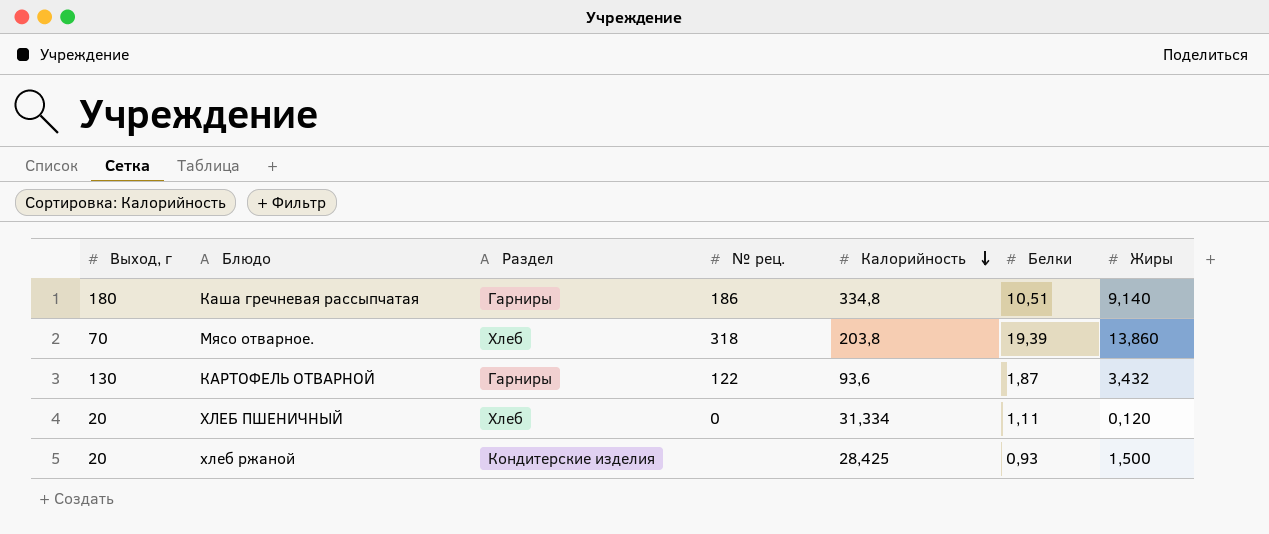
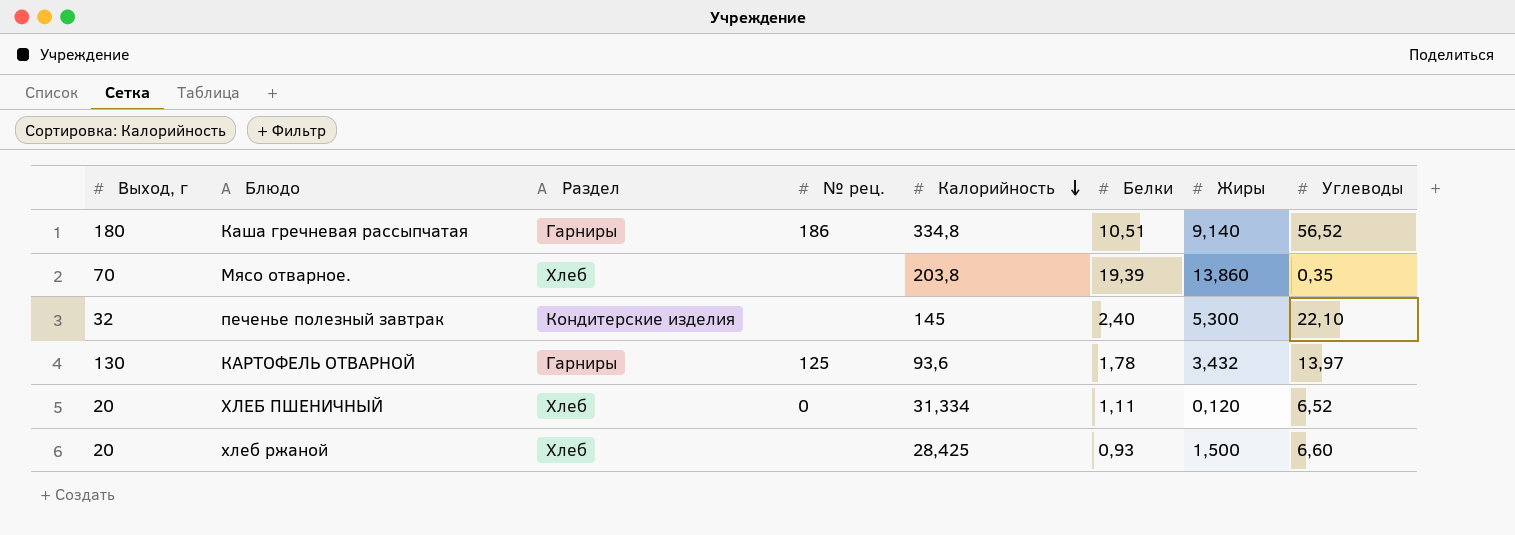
column Углеводы | position: none -> 8
Мясо отварное. | № рец.: 318 -> none
row печенье полезный завтрак: none -> 32 | Кондитерские изделия | none | 145 | 2,40 | 5,300 | 22,10
КАРТОФЕЛЬ ОТВАРНОЙ | № рец.: 122 -> 125
КАРТОФЕЛЬ ОТВАРНОЙ | Белки: 1,87 -> 1,78
хлеб ржаной | Раздел: Кондитерские изделия -> Хлеб

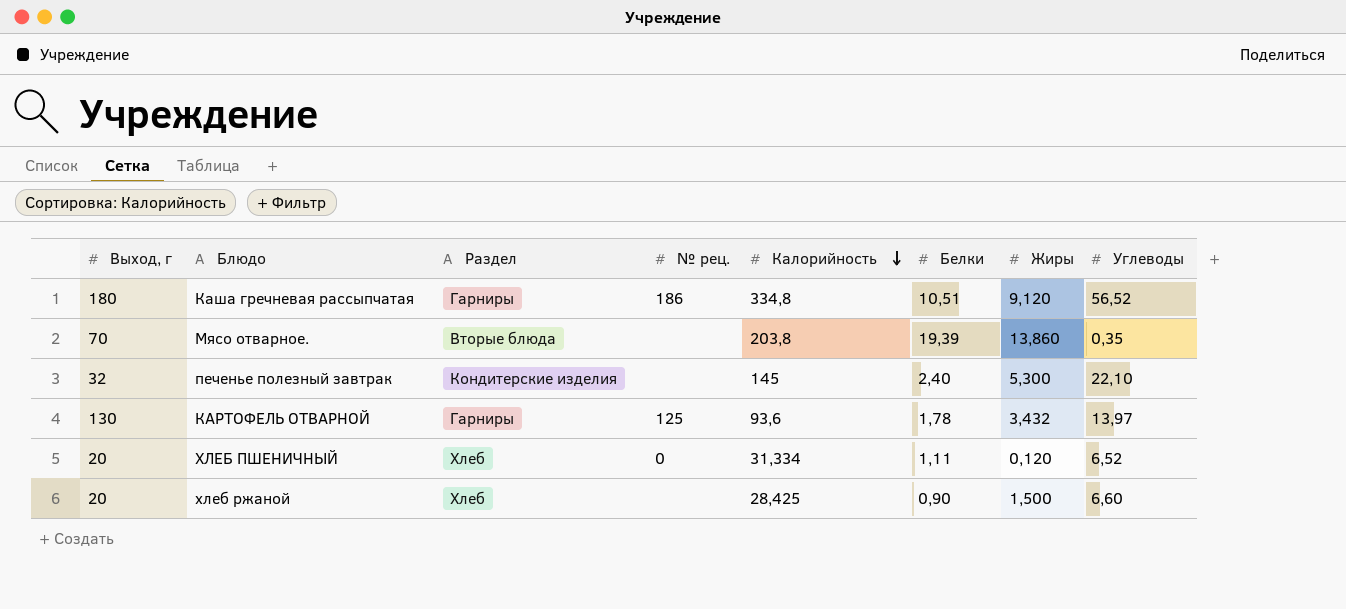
Каша гречневая рассыпчатая | Жиры: 9,140 -> 9,120
Мясо отварное. | Раздел: Хлеб -> Вторые блюда
хлеб ржаной | Белки: 0,93 -> 0,90

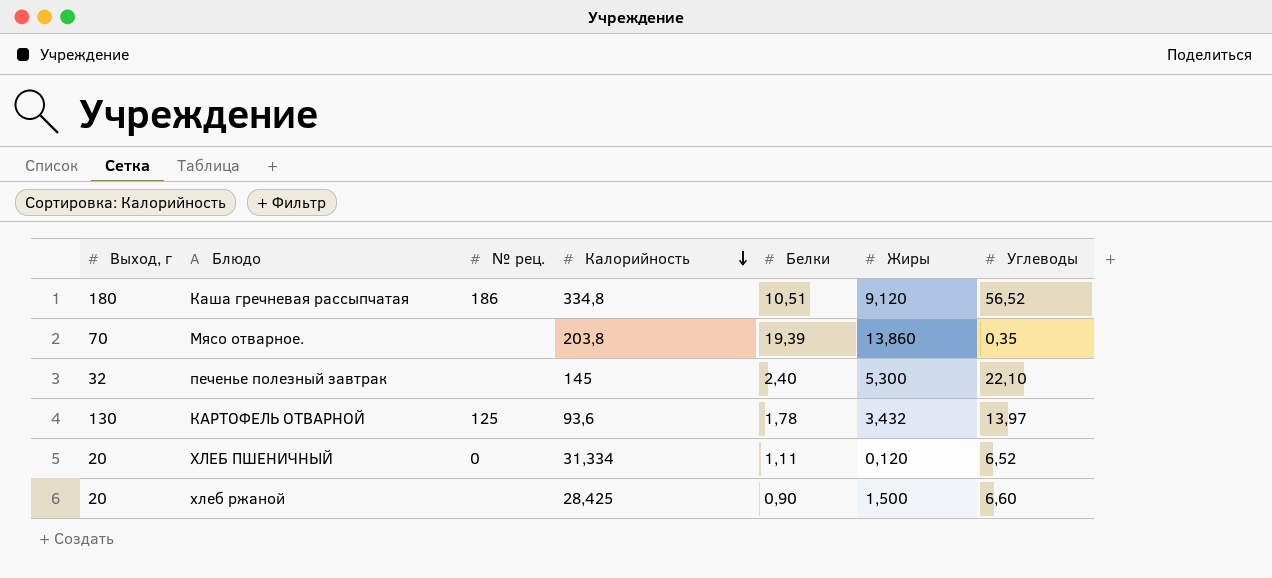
column Раздел | position: 3 -> none

